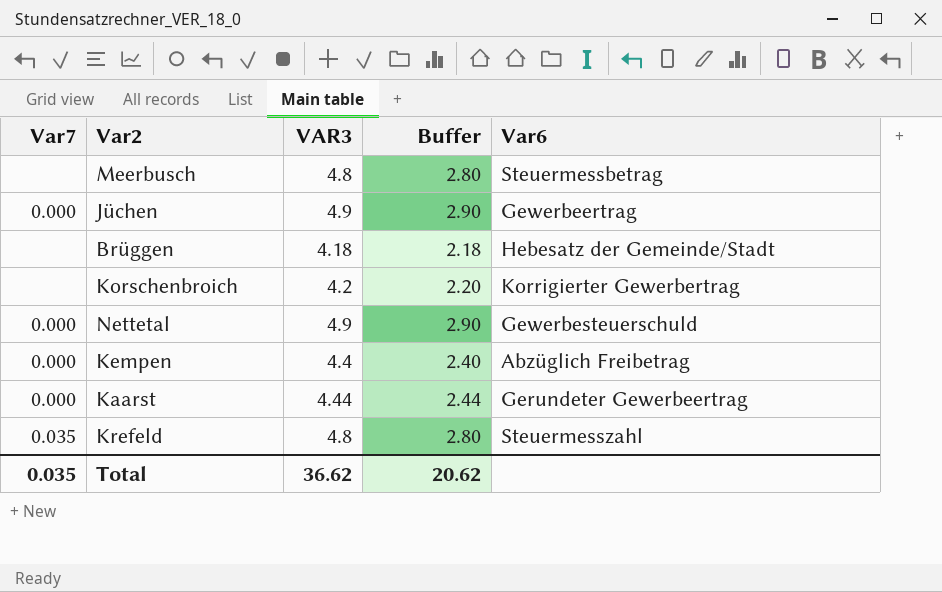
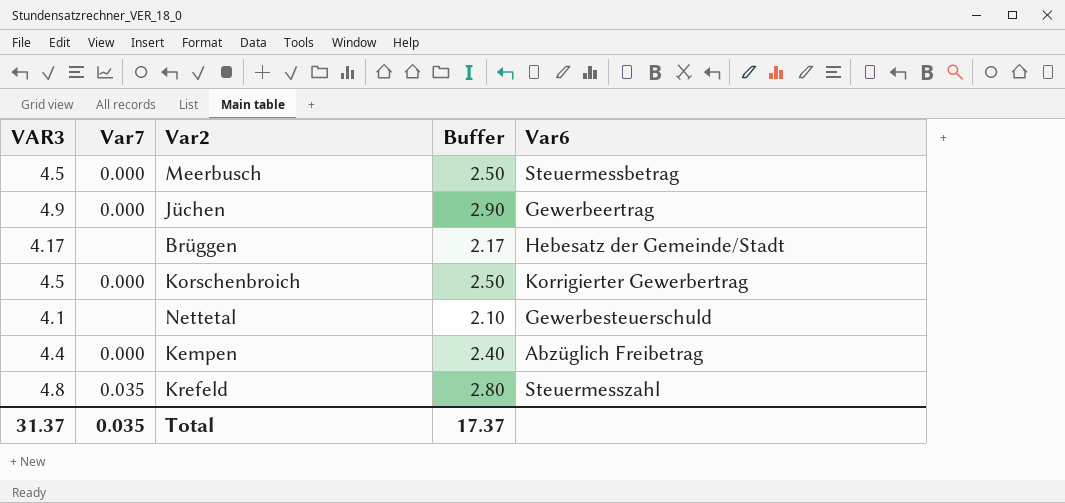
column VAR3 | position: 3 -> 1
row Kaarst: 0.000 | 4.44 | 2.44 | Gerundeter Gewerbeertrag -> none
Meerbusch | VAR3: 4.8 -> 4.5
Meerbusch | Var7: none -> 0.000
Meerbusch | Buffer: 2.80 -> 2.50
Brüggen | VAR3: 4.18 -> 4.17
Brüggen | Buffer: 2.18 -> 2.17
Korschenbroich | VAR3: 4.2 -> 4.5
Korschenbroich | Var7: none -> 0.000
Korschenbroich | Buffer: 2.20 -> 2.50
Nettetal | VAR3: 4.9 -> 4.1
Nettetal | Var7: 0.000 -> none
Nettetal | Buffer: 2.90 -> 2.10
Total | VAR3: 36.62 -> 31.37
Total | Buffer: 20.62 -> 17.37

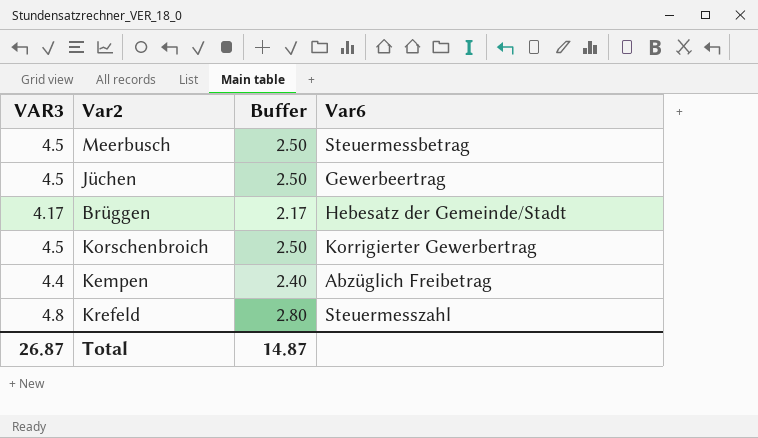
column Var7 | position: 2 -> none
row Nettetal: 4.1 | none | 2.10 | Gewerbesteuerschuld -> none
Jüchen | VAR3: 4.9 -> 4.5
Jüchen | Buffer: 2.90 -> 2.50
Total | VAR3: 31.37 -> 26.87
Total | Buffer: 17.37 -> 14.87

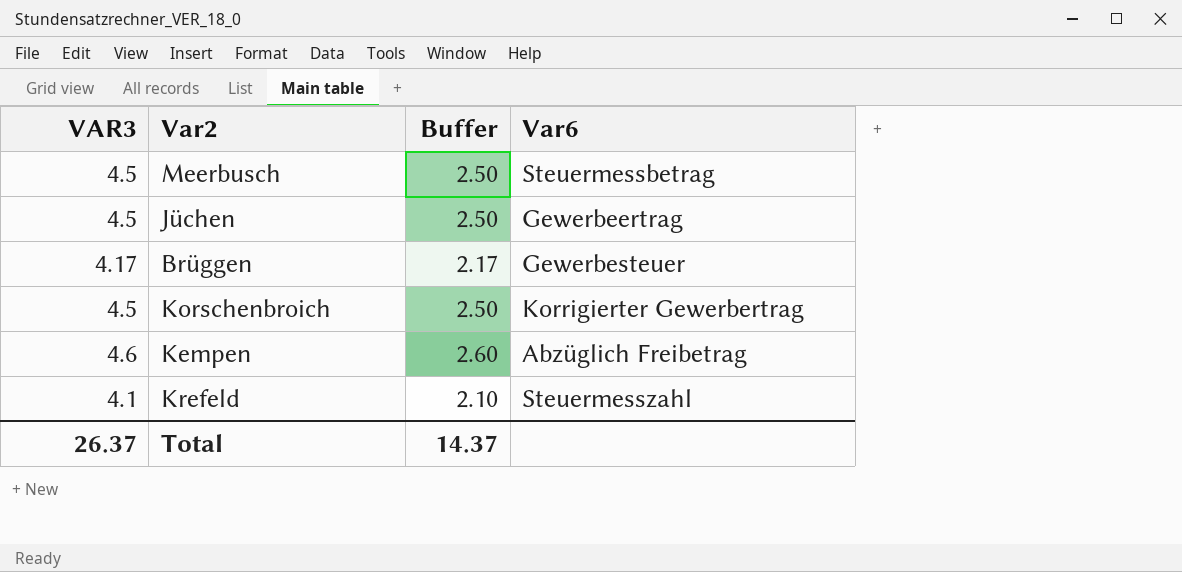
Brüggen | Var6: Hebesatz der Gemeinde/Stadt -> Gewerbesteuer
Kempen | VAR3: 4.4 -> 4.6
Kempen | Buffer: 2.40 -> 2.60
Krefeld | VAR3: 4.8 -> 4.1
Krefeld | Buffer: 2.80 -> 2.10
Total | VAR3: 26.87 -> 26.37
Total | Buffer: 14.87 -> 14.37

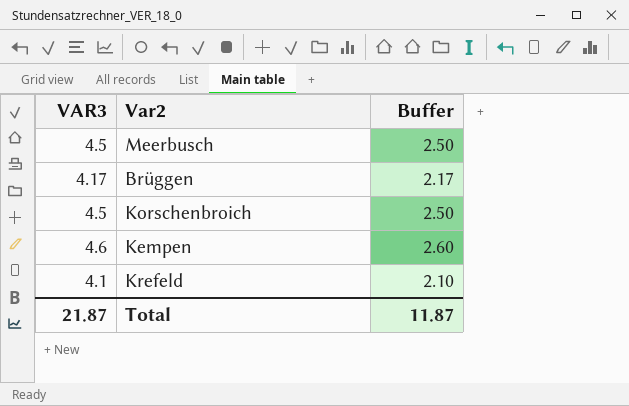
column Var6 | position: 4 -> none
row Jüchen: 4.5 | 2.50 | Gewerbeertrag -> none
Total | VAR3: 26.37 -> 21.87
Total | Buffer: 14.37 -> 11.87

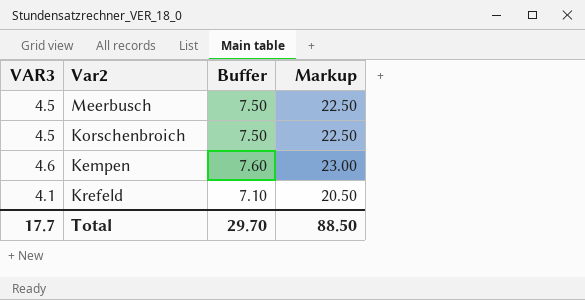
column Buffer | formula: [VAR3] - 2 -> [VAR3] + 3
column Markup | formula: none -> [VAR3] * 5
row Brüggen: 4.17 | 2.17 -> none
Total | VAR3: 21.87 -> 17.7
Total | Buffer: 11.87 -> 29.70

